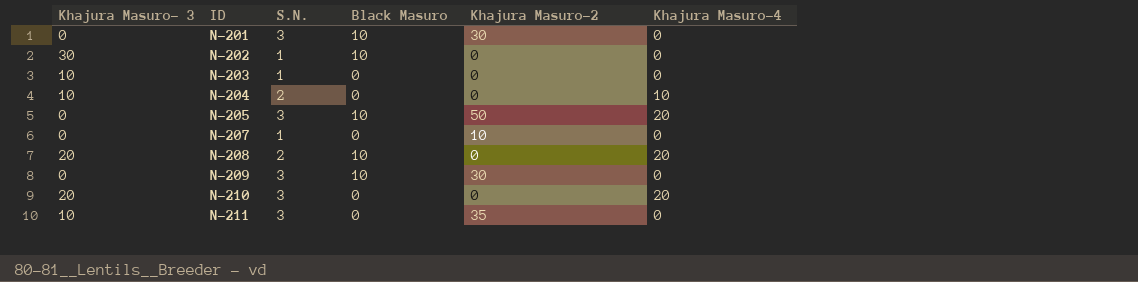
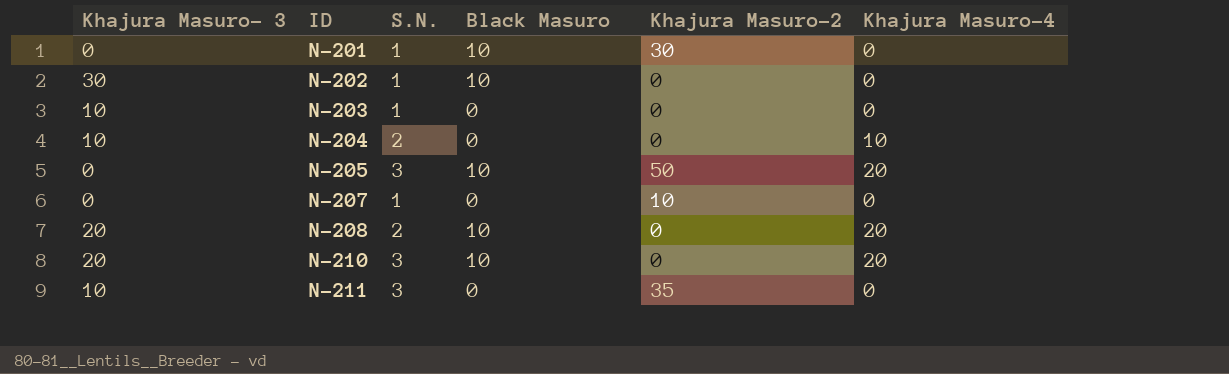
row N-209: 0 | 3 | 10 | 30 | 0 -> none
N-201 | S.N.: 3 -> 1
N-210 | Black Masuro: 0 -> 10

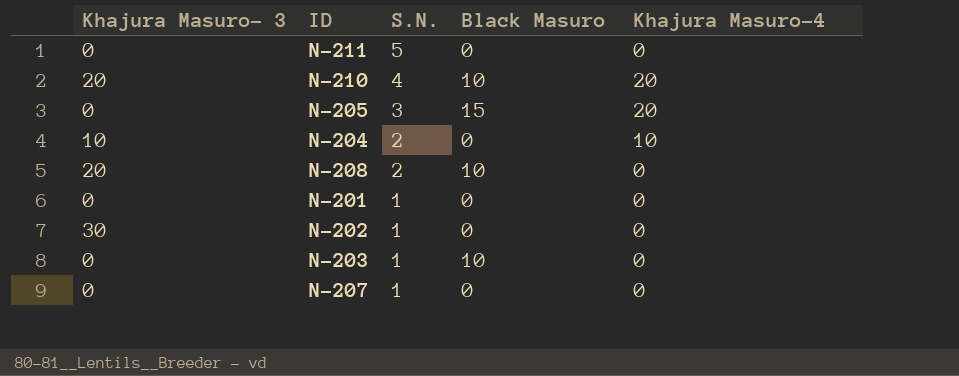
row order: ID ascending -> S.N. descending
column Khajura Masuro-2 | position: 5 -> none
N-211 | Khajura Masuro- 3: 10 -> 0
N-211 | S.N.: 3 -> 5
N-210 | S.N.: 3 -> 4
N-205 | Black Masuro: 10 -> 15
N-208 | Khajura Masuro-4: 20 -> 0
N-201 | Black Masuro: 10 -> 0
N-202 | Black Masuro: 10 -> 0
N-203 | Khajura Masuro- 3: 10 -> 0
N-203 | Black Masuro: 0 -> 10

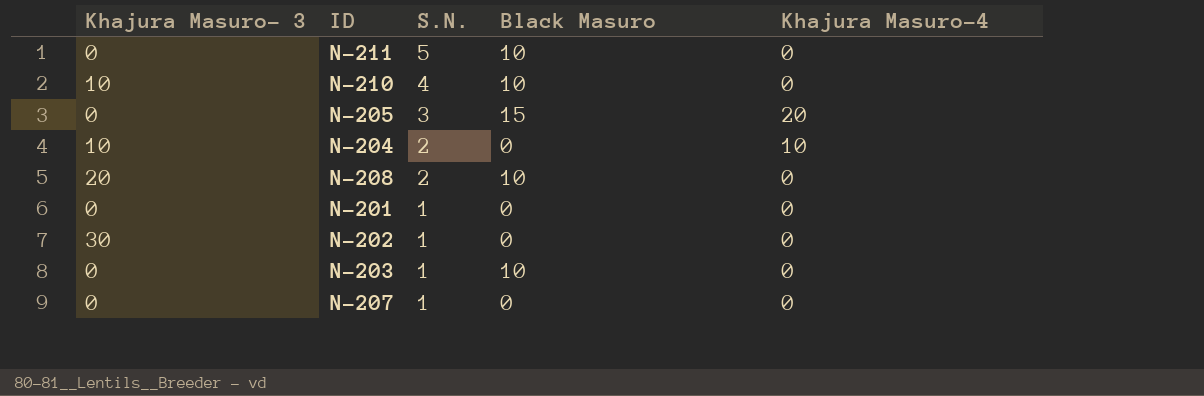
N-211 | Black Masuro: 0 -> 10
N-210 | Khajura Masuro- 3: 20 -> 10
N-210 | Khajura Masuro-4: 20 -> 0

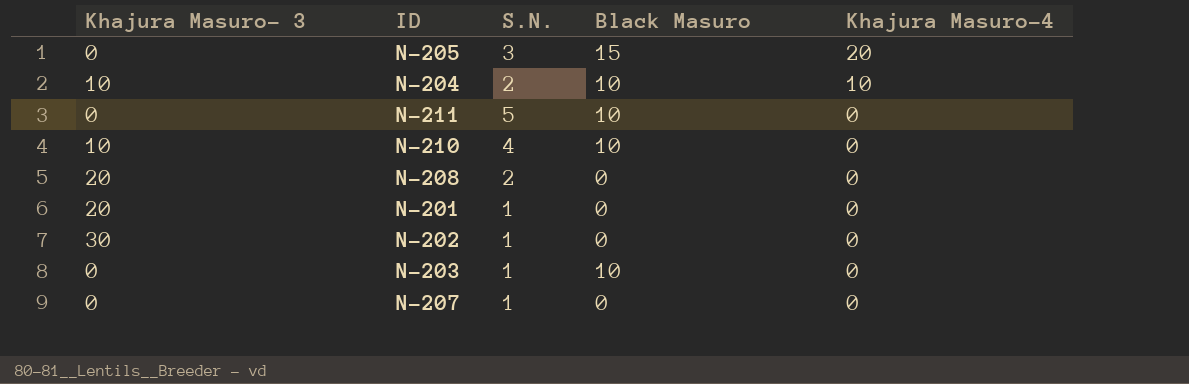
row order: S.N. descending -> Khajura Masuro-4 descending
N-204 | Black Masuro: 0 -> 10
N-208 | Black Masuro: 10 -> 0
N-201 | Khajura Masuro- 3: 0 -> 20

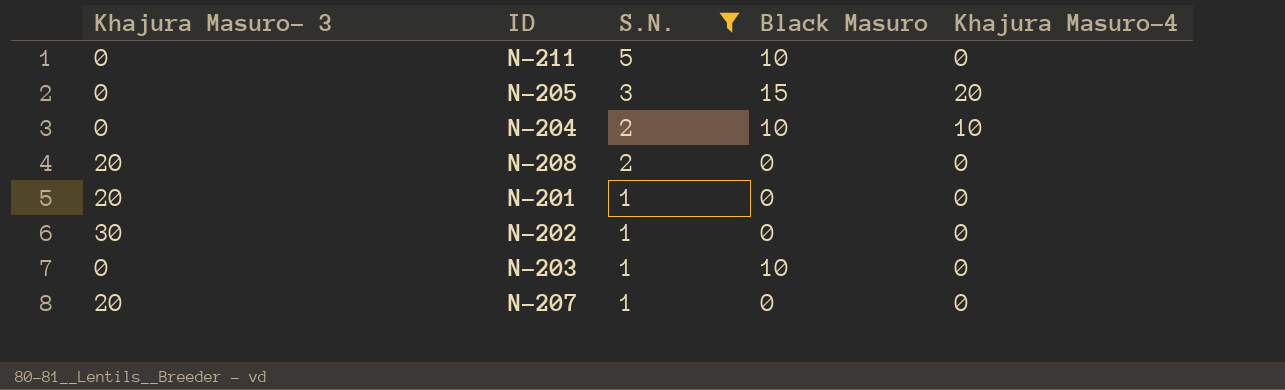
filter: none -> S.N. != 4
row order: Khajura Masuro-4 descending -> S.N. descending
N-204 | Khajura Masuro- 3: 10 -> 0
N-207 | Khajura Masuro- 3: 0 -> 20

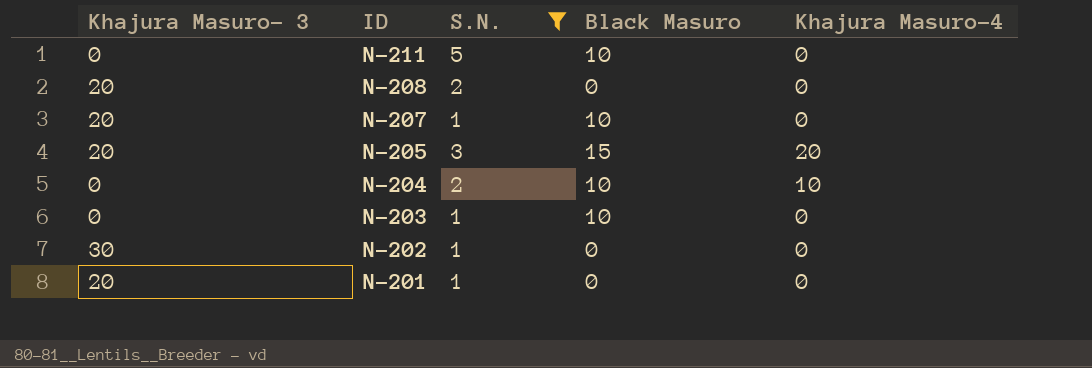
row order: S.N. descending -> ID descending
N-207 | Black Masuro: 0 -> 10
N-205 | Khajura Masuro- 3: 0 -> 20

